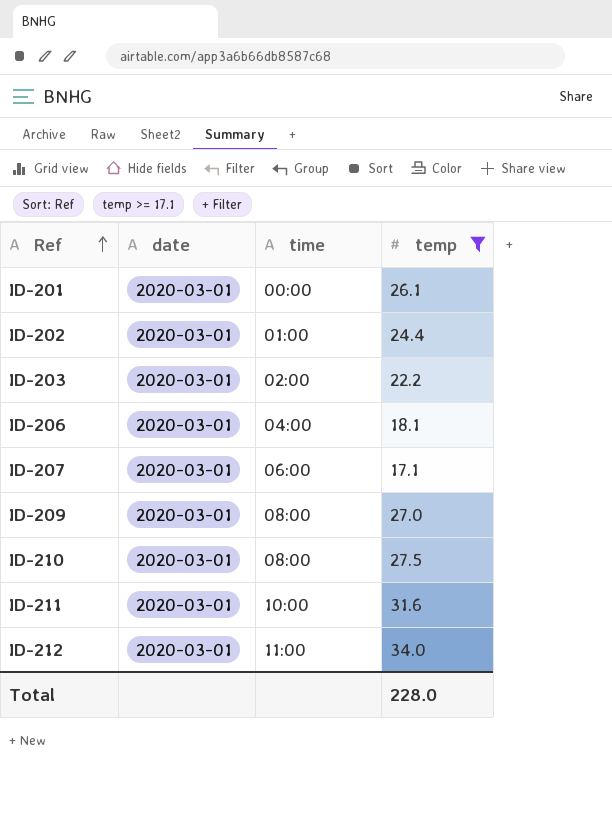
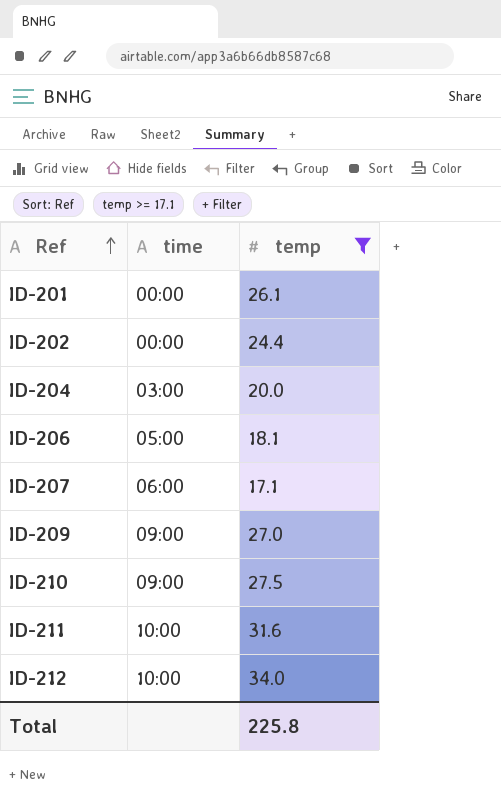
column date | position: 2 -> none
row ID-203: 2020-03-01 | 02:00 | 22.2 -> none
ID-202 | time: 01:00 -> 00:00
row ID-204: none -> 03:00 | 20.0
ID-206 | time: 04:00 -> 05:00
ID-209 | time: 08:00 -> 09:00
ID-210 | time: 08:00 -> 09:00
ID-212 | time: 11:00 -> 10:00
Total | temp: 228.0 -> 225.8

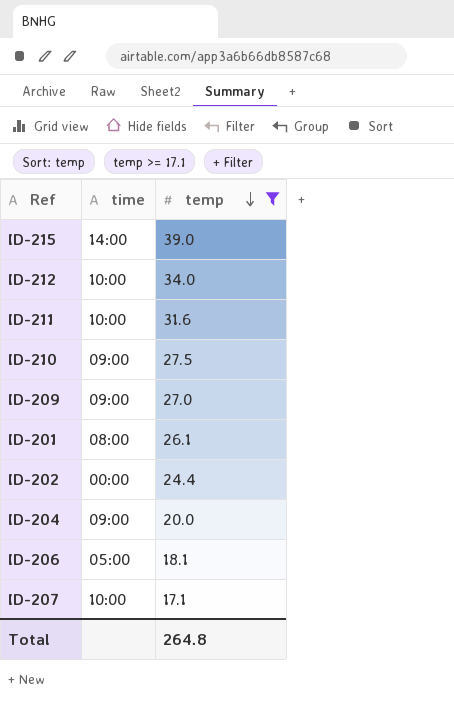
row order: Ref ascending -> temp descending
row ID-215: none -> 14:00 | 39.0
ID-201 | time: 00:00 -> 08:00
ID-204 | time: 03:00 -> 09:00
ID-207 | time: 06:00 -> 10:00
Total | temp: 225.8 -> 264.8

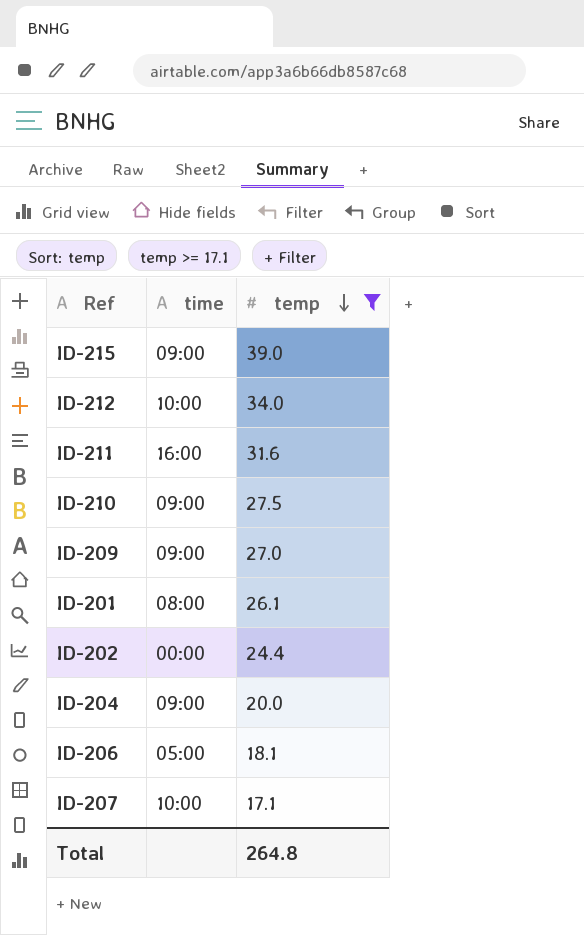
ID-215 | time: 14:00 -> 09:00
ID-211 | time: 10:00 -> 16:00

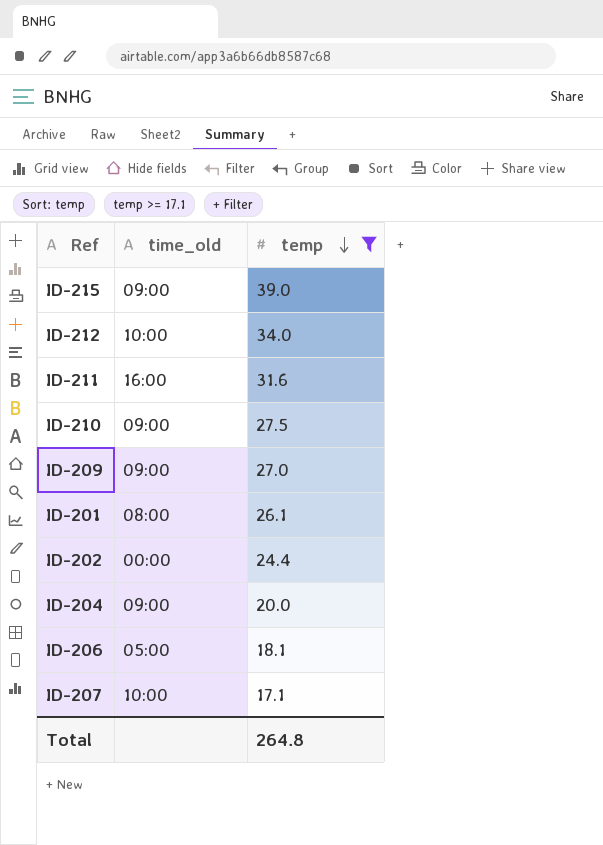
column name: time -> time_old

